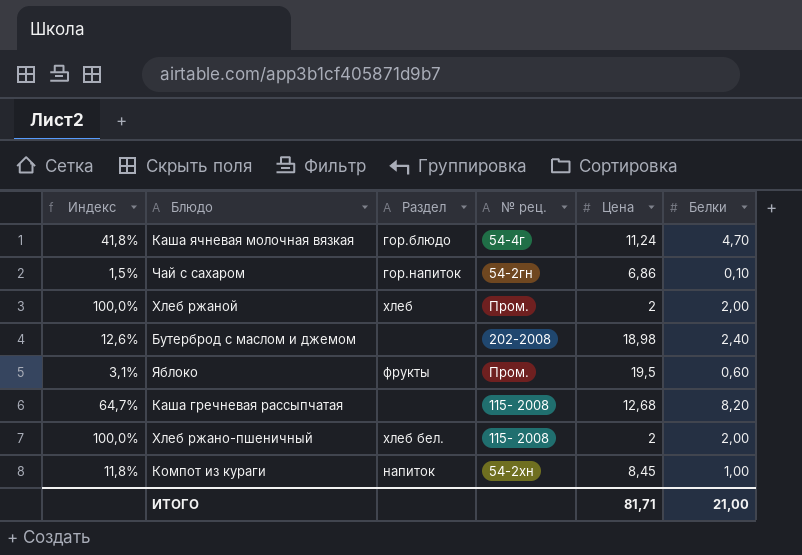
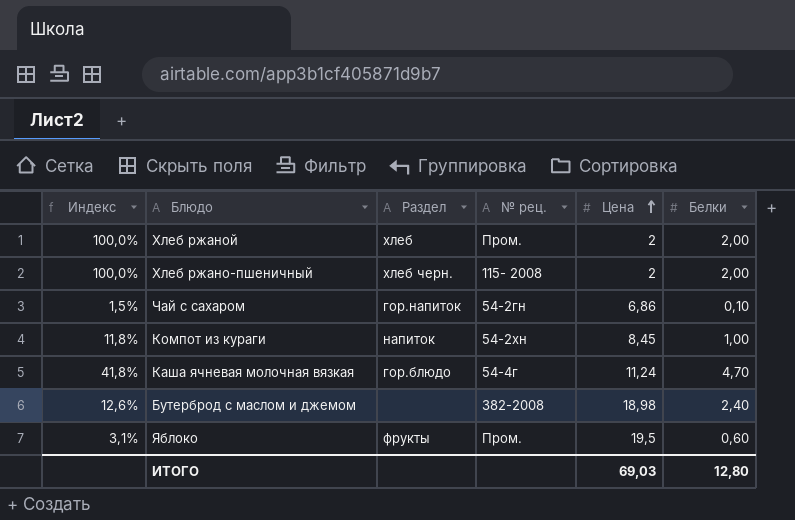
row order: none -> Цена ascending
row Каша гречневая рассыпчатая: 64,7% | none | 115- 2008 | 12,68 | 8,20 -> none
Хлеб ржано-пшеничный | Раздел: хлеб бел. -> хлеб черн.
Бутерброд с маслом и джемом | № рец.: 202-2008 -> 382-2008
ИТОГО | Цена: 81,71 -> 69,03
ИТОГО | Белки: 21,00 -> 12,80

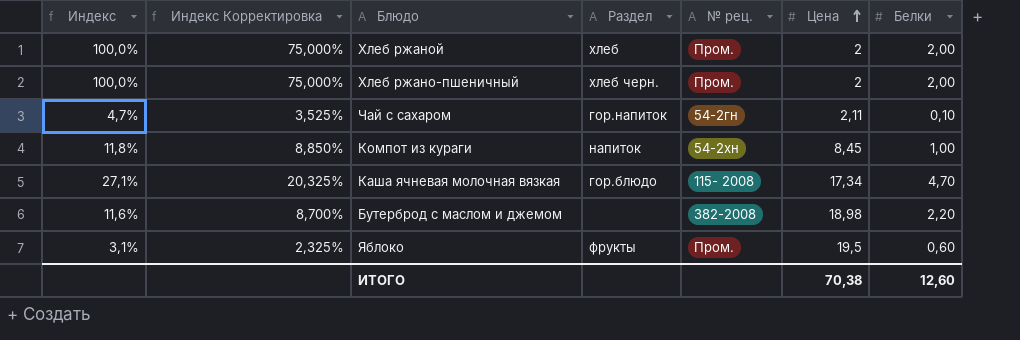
column Индекс Корректировка | formula: none -> [Индекс] * 0,75
Хлеб ржано-пшеничный | № рец.: 115- 2008 -> Пром.
Чай с сахаром | Индекс: 1,5% -> 4,7%
Чай с сахаром | Цена: 6,86 -> 2,11
Каша ячневая молочная вязкая | Индекс: 41,8% -> 27,1%
Каша ячневая молочная вязкая | № рец.: 54-4г -> 115- 2008
Каша ячневая молочная вязкая | Цена: 11,24 -> 17,34
Бутерброд с маслом и джемом | Индекс: 12,6% -> 11,6%
Бутерброд с маслом и джемом | Белки: 2,40 -> 2,20
ИТОГО | Цена: 69,03 -> 70,38
ИТОГО | Белки: 12,80 -> 12,60

